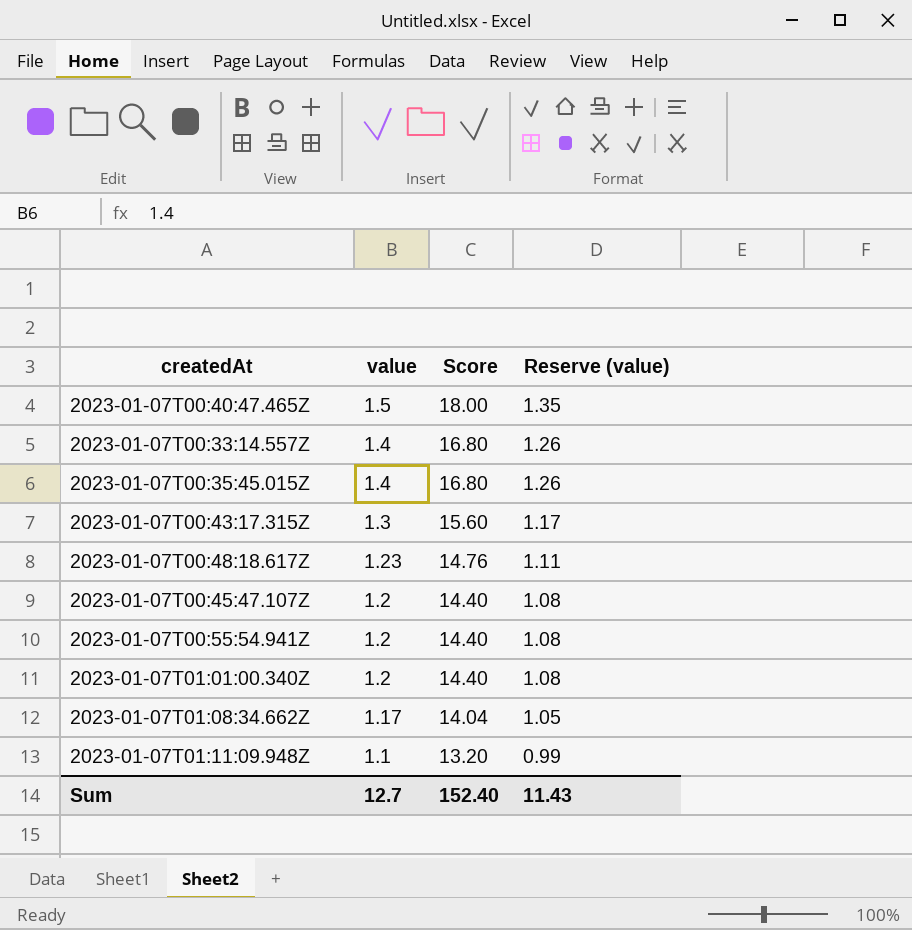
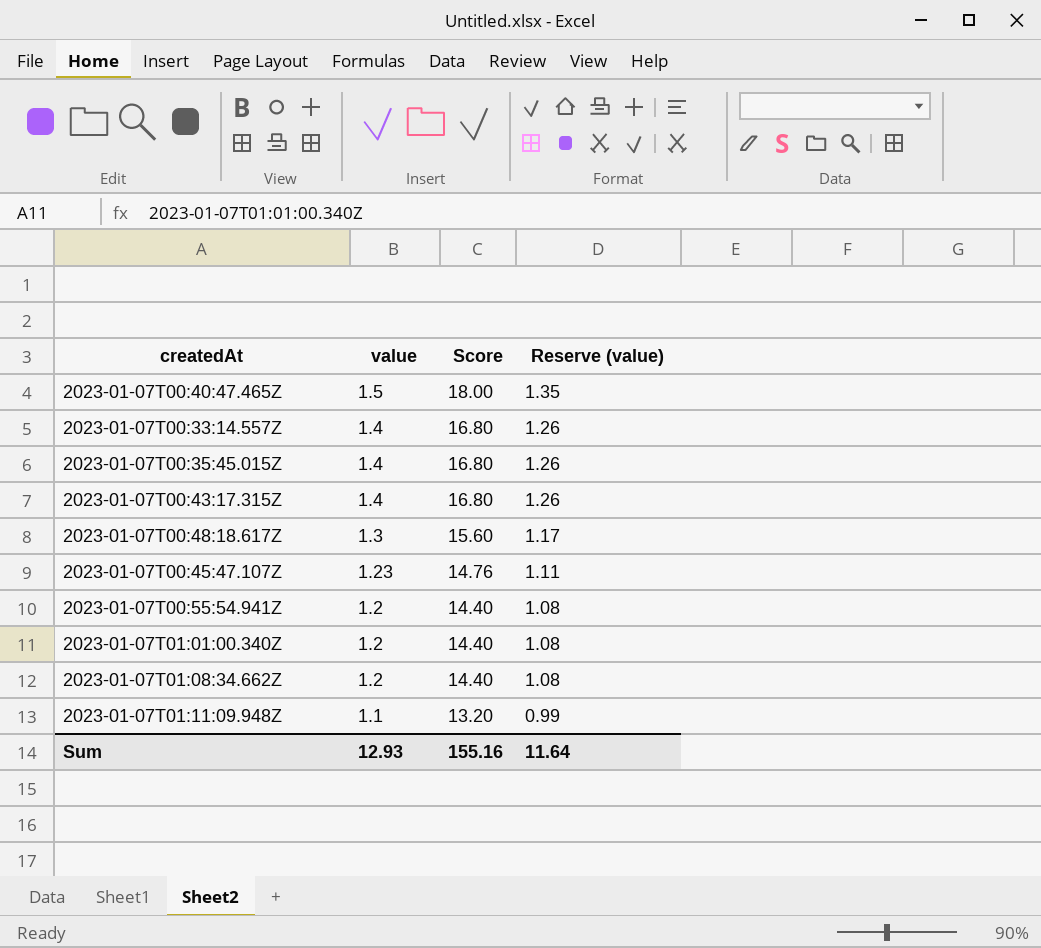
2023-01-07T00:43:17.315Z | value: 1.3 -> 1.4
2023-01-07T00:43:17.315Z | Score: 15.60 -> 16.80
2023-01-07T00:43:17.315Z | Reserve (value): 1.17 -> 1.26
2023-01-07T00:48:18.617Z | value: 1.23 -> 1.3
2023-01-07T00:48:18.617Z | Score: 14.76 -> 15.60
2023-01-07T00:48:18.617Z | Reserve (value): 1.11 -> 1.17
2023-01-07T00:45:47.107Z | value: 1.2 -> 1.23
2023-01-07T00:45:47.107Z | Score: 14.40 -> 14.76
2023-01-07T00:45:47.107Z | Reserve (value): 1.08 -> 1.11
2023-01-07T01:08:34.662Z | value: 1.17 -> 1.2
2023-01-07T01:08:34.662Z | Score: 14.04 -> 14.40
2023-01-07T01:08:34.662Z | Reserve (value): 1.05 -> 1.08
Sum | value: 12.7 -> 12.93
Sum | Score: 152.40 -> 155.16
Sum | Reserve (value): 11.43 -> 11.64

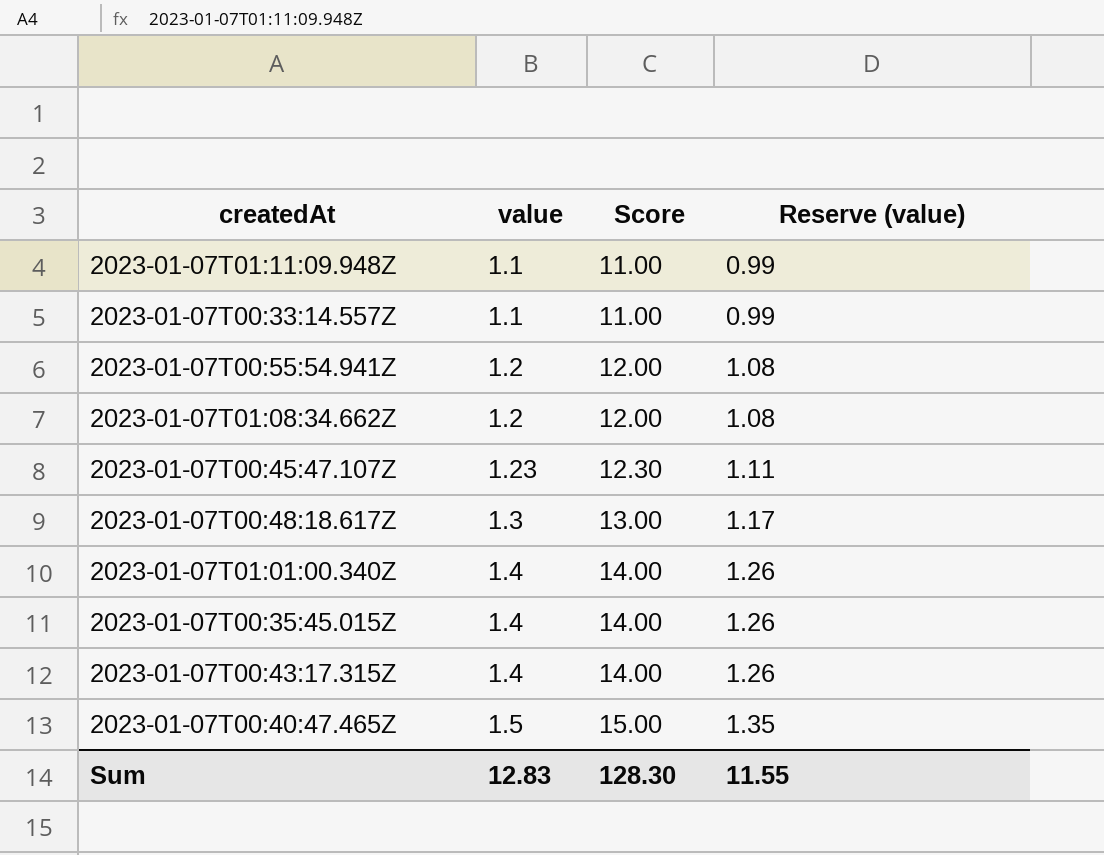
row order: value descending -> value ascending
column Score | formula: [value] * 12 -> [value] * 10
2023-01-07T00:33:14.557Z | value: 1.4 -> 1.1
2023-01-07T00:33:14.557Z | Reserve (value): 1.26 -> 0.99
2023-01-07T01:01:00.340Z | value: 1.2 -> 1.4
2023-01-07T01:01:00.340Z | Reserve (value): 1.08 -> 1.26
Sum | value: 12.93 -> 12.83
Sum | Score: 155.16 -> 128.30
Sum | Reserve (value): 11.64 -> 11.55

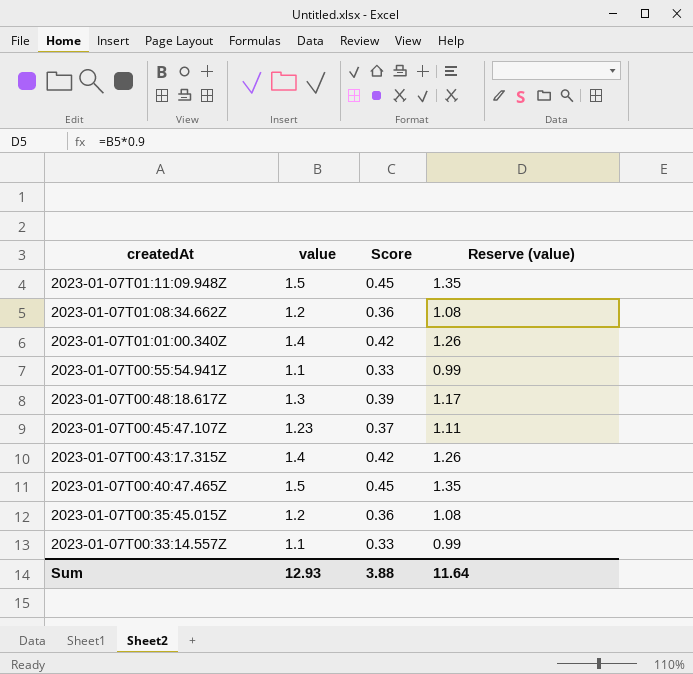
row order: value ascending -> createdAt descending
column Score | formula: [value] * 10 -> [value] * 0.3
2023-01-07T01:11:09.948Z | value: 1.1 -> 1.5
2023-01-07T01:11:09.948Z | Reserve (value): 0.99 -> 1.35
2023-01-07T00:55:54.941Z | value: 1.2 -> 1.1
2023-01-07T00:55:54.941Z | Reserve (value): 1.08 -> 0.99
2023-01-07T00:35:45.015Z | value: 1.4 -> 1.2
2023-01-07T00:35:45.015Z | Reserve (value): 1.26 -> 1.08
Sum | value: 12.83 -> 12.93
Sum | Score: 128.30 -> 3.88
Sum | Reserve (value): 11.55 -> 11.64

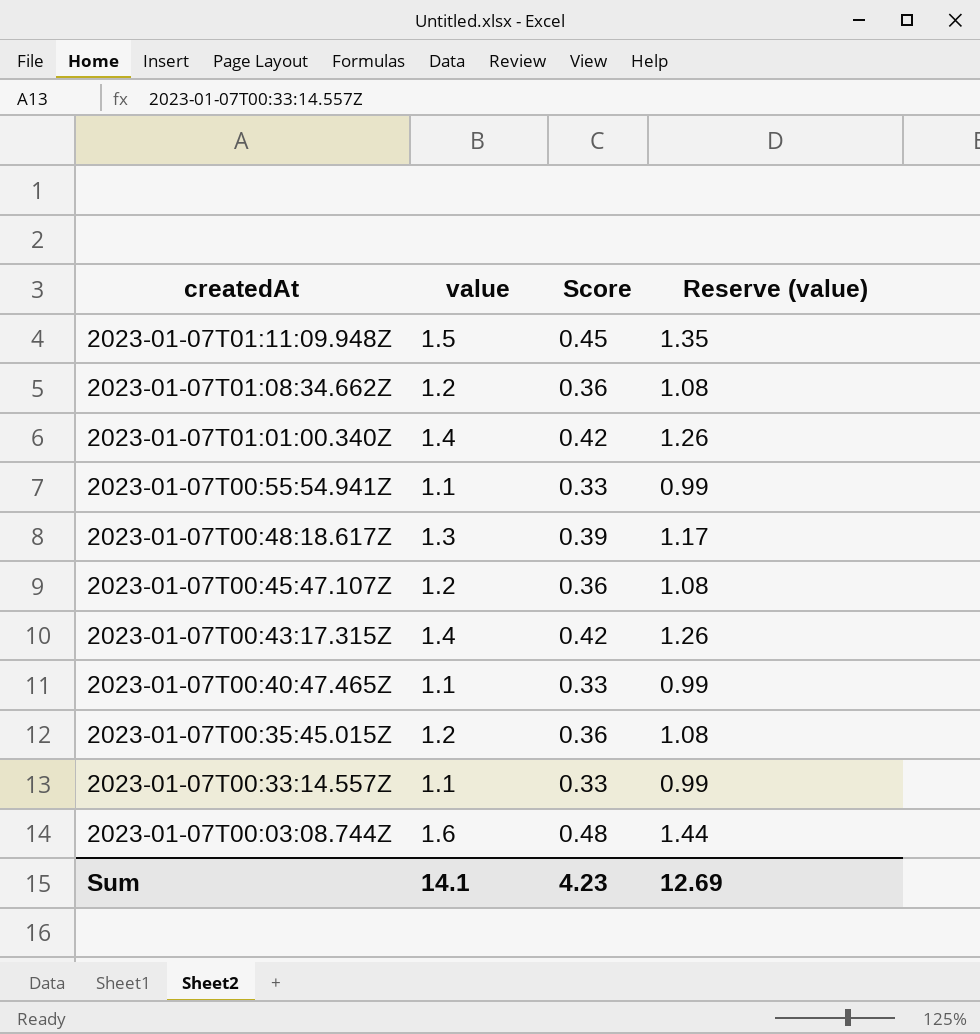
2023-01-07T00:45:47.107Z | value: 1.23 -> 1.2
2023-01-07T00:45:47.107Z | Score: 0.37 -> 0.36
2023-01-07T00:45:47.107Z | Reserve (value): 1.11 -> 1.08
2023-01-07T00:40:47.465Z | value: 1.5 -> 1.1
2023-01-07T00:40:47.465Z | Score: 0.45 -> 0.33
2023-01-07T00:40:47.465Z | Reserve (value): 1.35 -> 0.99
row 2023-01-07T00:03:08.744Z: none -> 1.6 | 0.48 | 1.44
Sum | value: 12.93 -> 14.1
Sum | Score: 3.88 -> 4.23
Sum | Reserve (value): 11.64 -> 12.69

